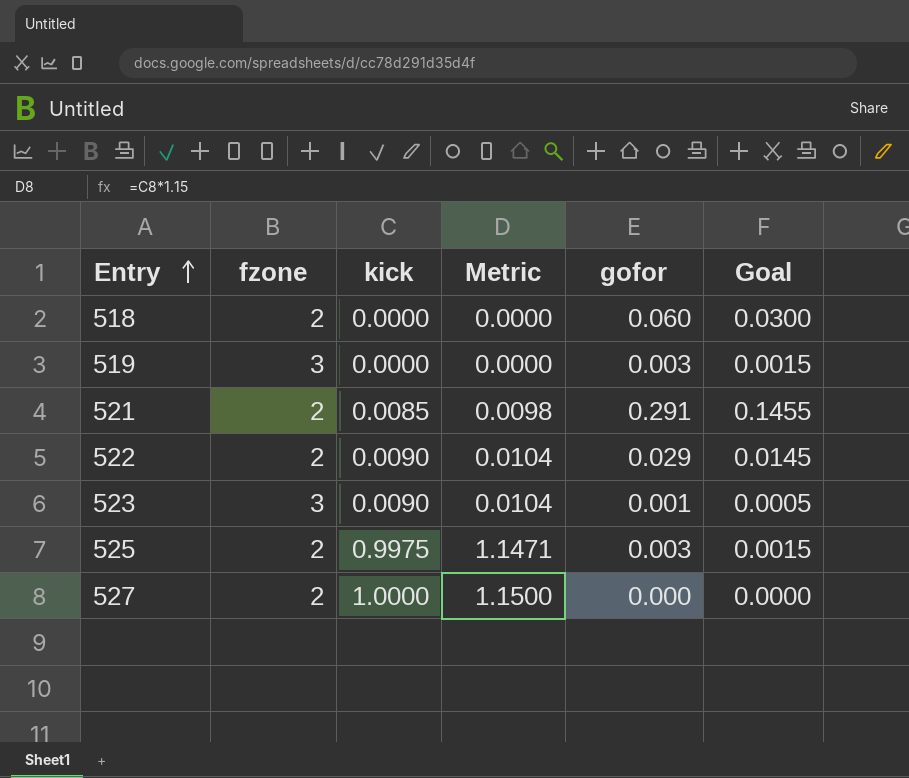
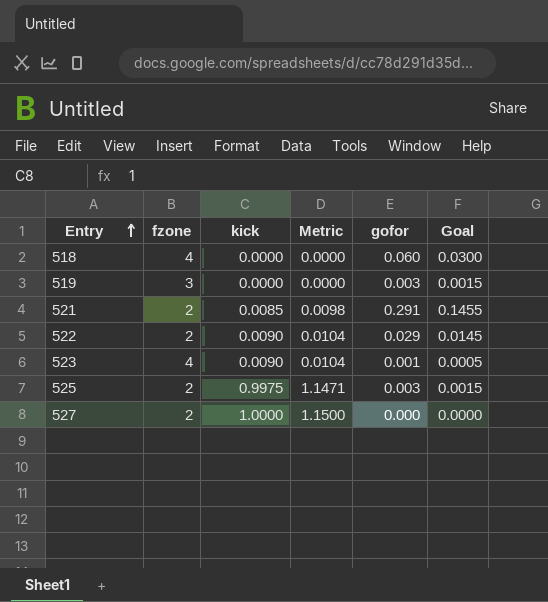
518 | fzone: 2 -> 4
523 | fzone: 3 -> 4

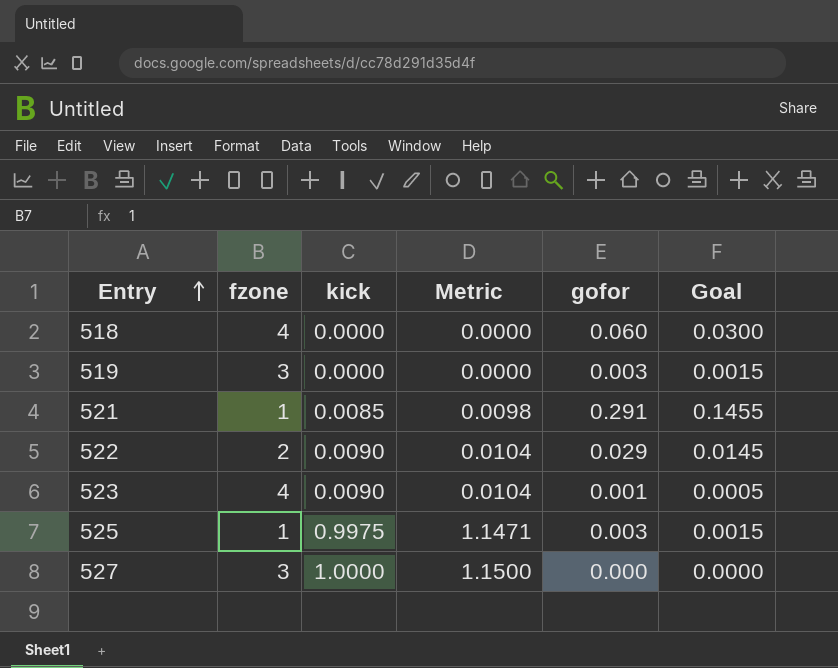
521 | fzone: 2 -> 1
525 | fzone: 2 -> 1
527 | fzone: 2 -> 3

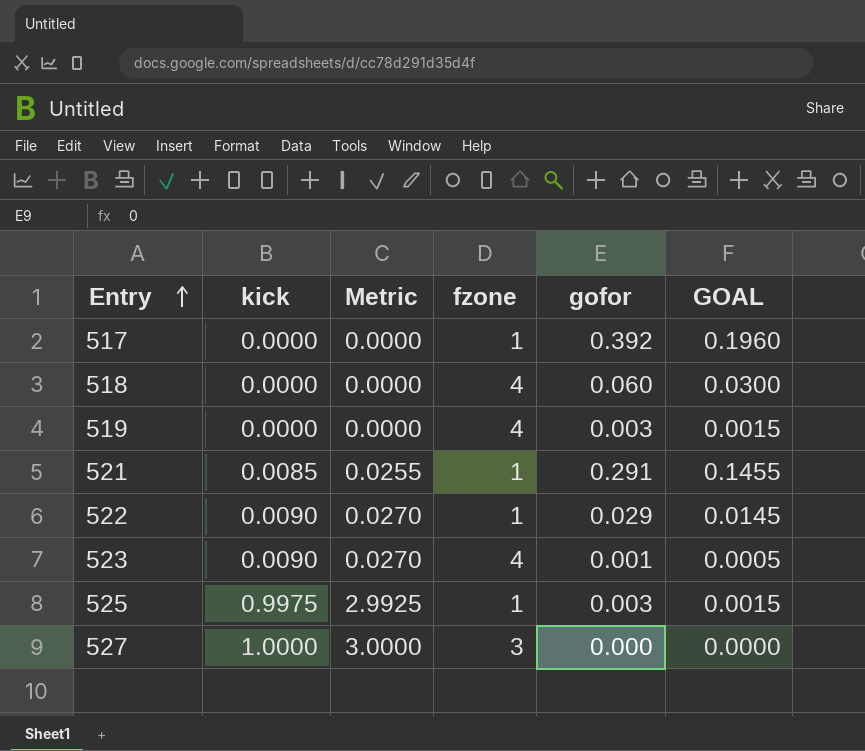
column Metric | formula: [kick] * 1.15 -> [kick] * 3
column fzone | position: 2 -> 4
column name: Goal -> GOAL
row 517: none -> 0.0000 | 0.0000 | 1 | 0.392 | 0.1960
519 | fzone: 3 -> 4
522 | fzone: 2 -> 1

